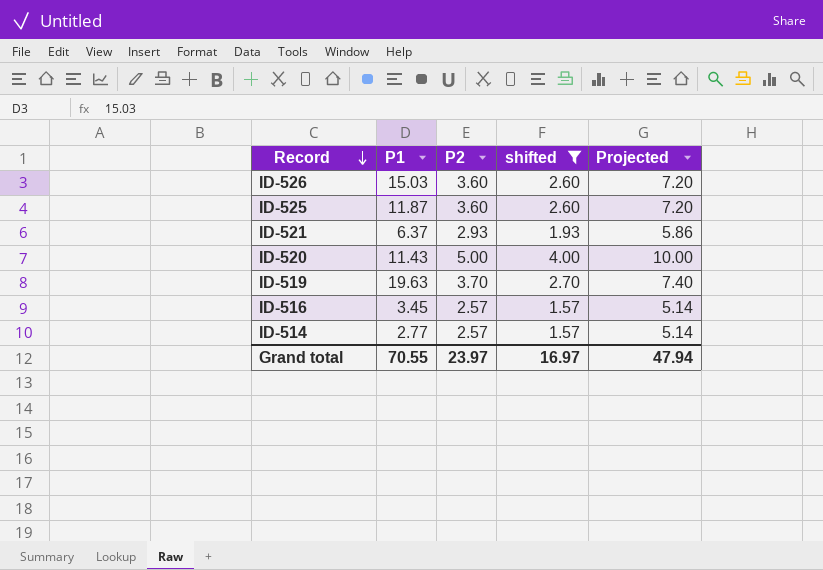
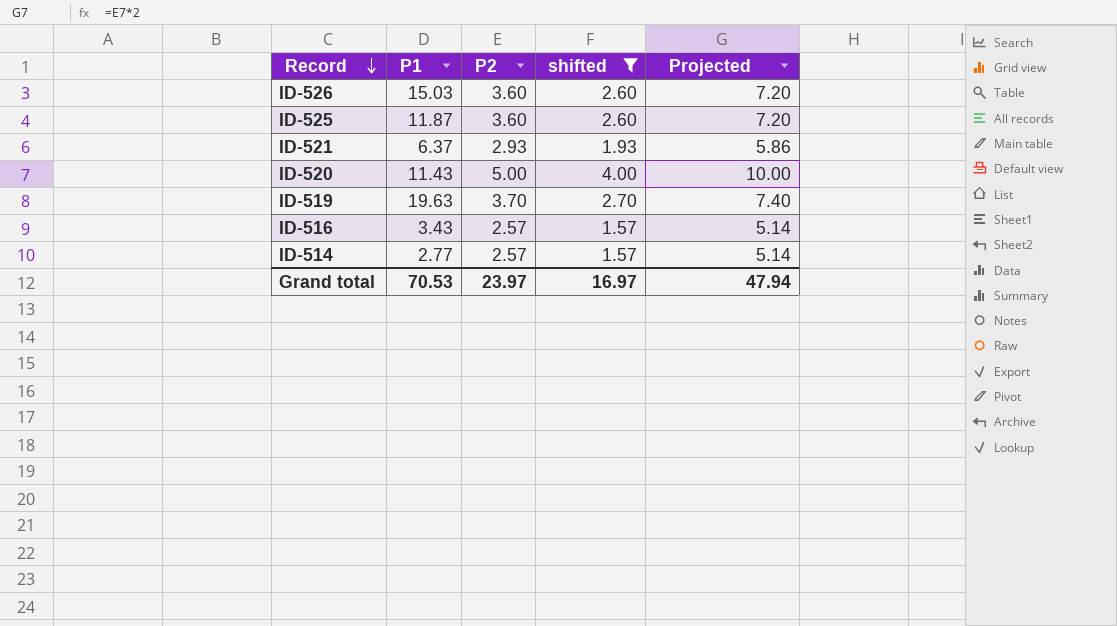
ID-516 | P1: 3.45 -> 3.43
Grand total | P1: 70.55 -> 70.53

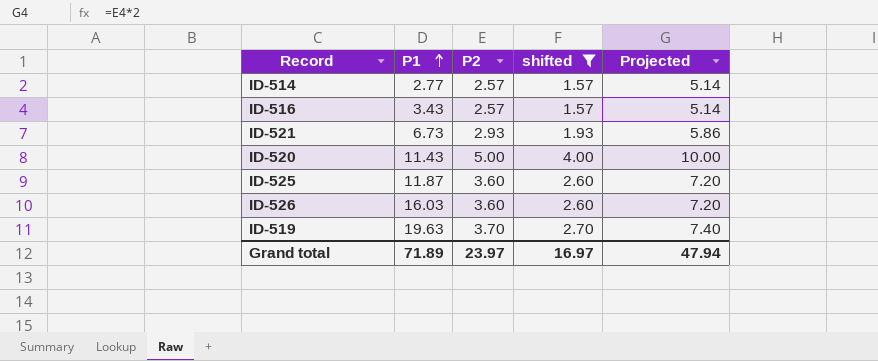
row order: Record descending -> P1 ascending
ID-521 | P1: 6.37 -> 6.73
ID-526 | P1: 15.03 -> 16.03
Grand total | P1: 70.53 -> 71.89

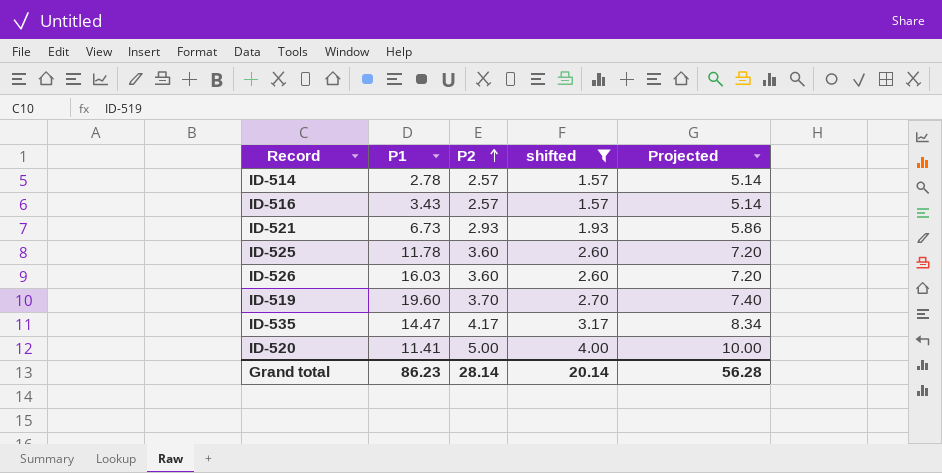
row order: P1 ascending -> P2 ascending
ID-514 | P1: 2.77 -> 2.78
ID-525 | P1: 11.87 -> 11.78
ID-519 | P1: 19.63 -> 19.60
row ID-535: none -> 14.47 | 4.17 | 3.17 | 8.34
ID-520 | P1: 11.43 -> 11.41
Grand total | P1: 71.89 -> 86.23
Grand total | P2: 23.97 -> 28.14
Grand total | shifted: 16.97 -> 20.14
Grand total | Projected: 47.94 -> 56.28

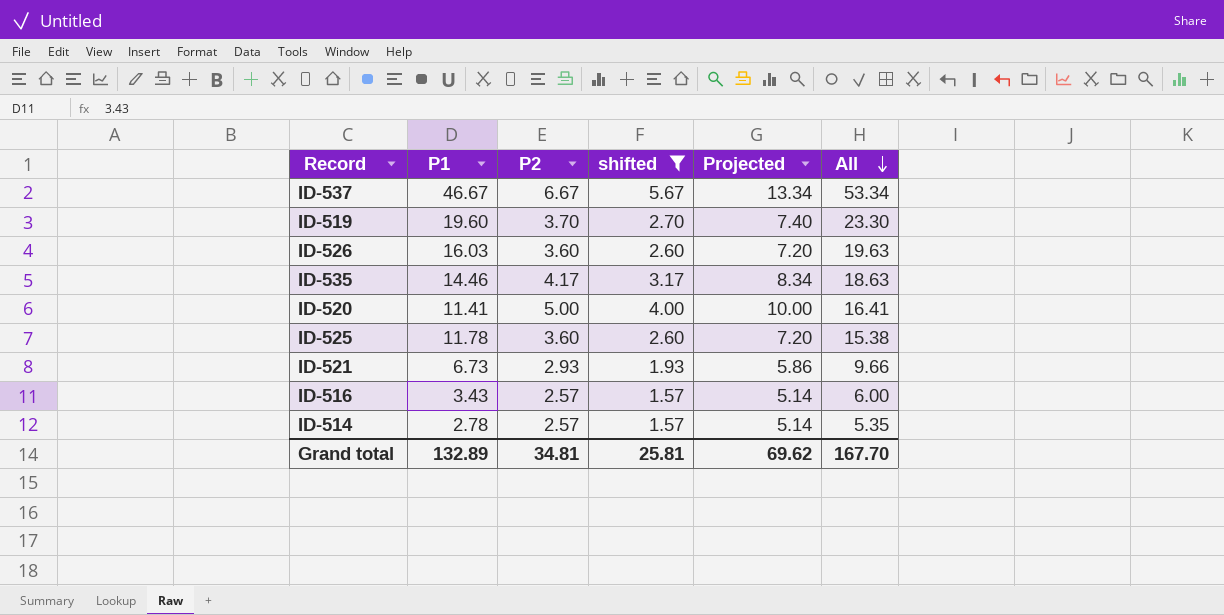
row order: P2 ascending -> All descending
column All | formula: none -> [P1] + [P2]
row ID-537: none -> 46.67 | 6.67 | 5.67 | 13.34 | 53.34
ID-535 | P1: 14.47 -> 14.46
Grand total | P1: 86.23 -> 132.89
Grand total | P2: 28.14 -> 34.81
Grand total | shifted: 20.14 -> 25.81
Grand total | Projected: 56.28 -> 69.62

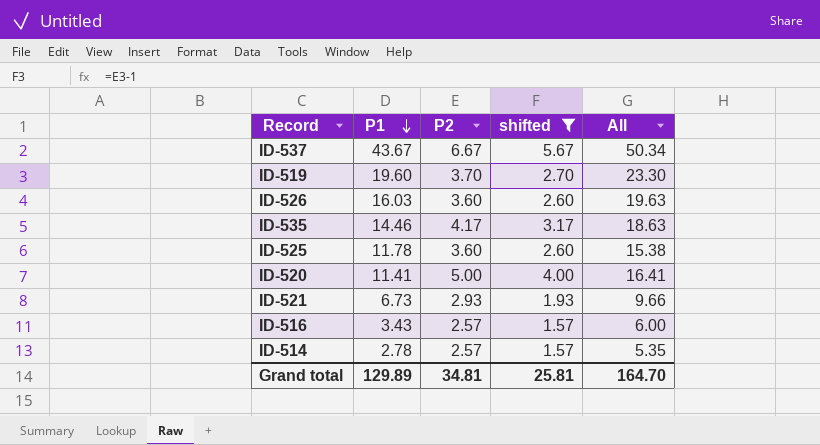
row order: All descending -> P1 descending
column Projected | formula: [P2] * 2 -> none
ID-537 | P1: 46.67 -> 43.67
ID-537 | All: 53.34 -> 50.34
Grand total | P1: 132.89 -> 129.89
Grand total | All: 167.70 -> 164.70

